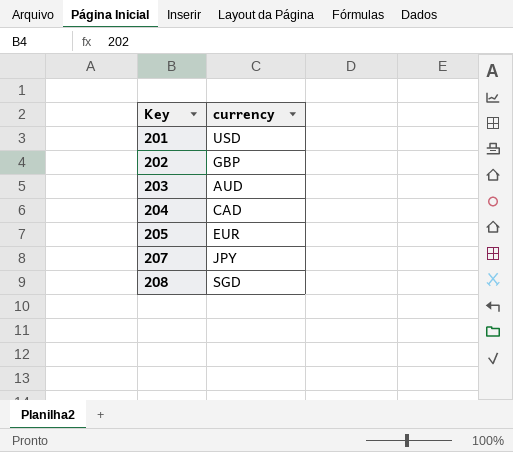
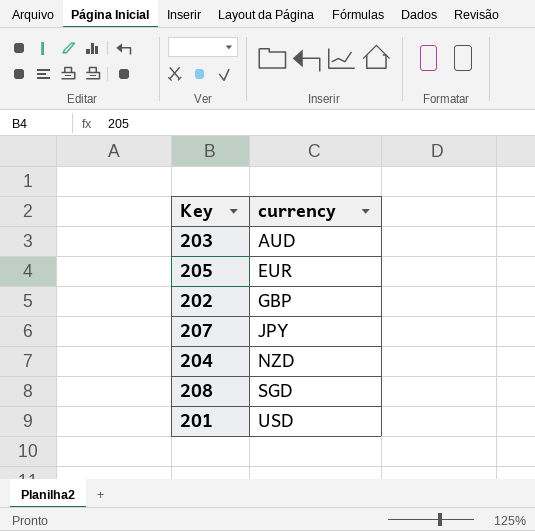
row order: Key ascending -> currency ascending
204 | currency: CAD -> NZD

